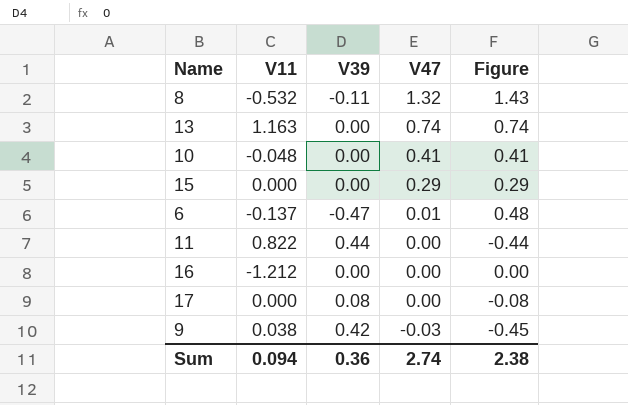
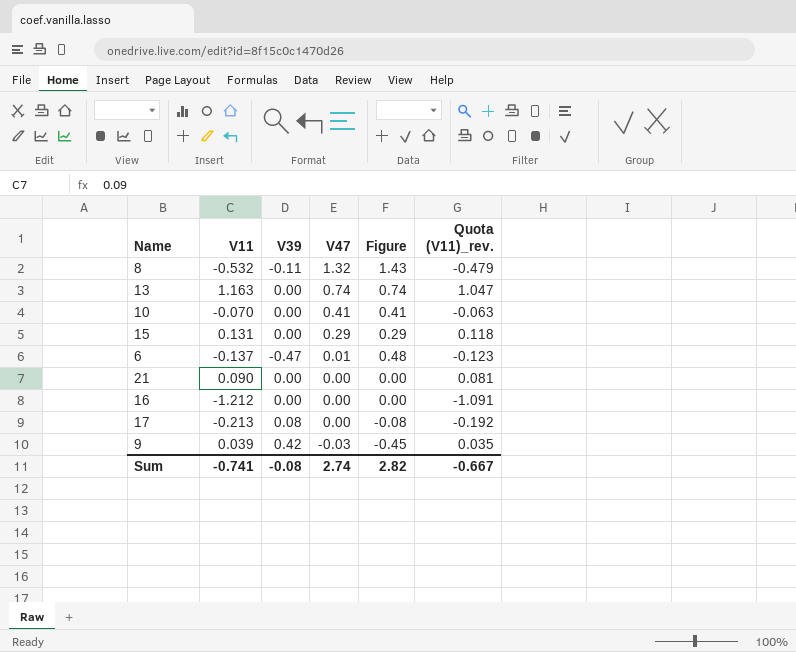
column Quota (V11)_rev. | formula: none -> [V11] * 0.9
row 11: 0.822 | 0.44 | 0.00 | -0.44 -> none
10 | V11: -0.048 -> -0.070
15 | V11: 0.000 -> 0.131
row 21: none -> 0.090 | 0.00 | 0.00 | 0.00 | 0.081
17 | V11: 0.000 -> -0.213
9 | V11: 0.038 -> 0.039
Sum | V11: 0.094 -> -0.741
Sum | V39: 0.36 -> -0.08
Sum | Figure: 2.38 -> 2.82

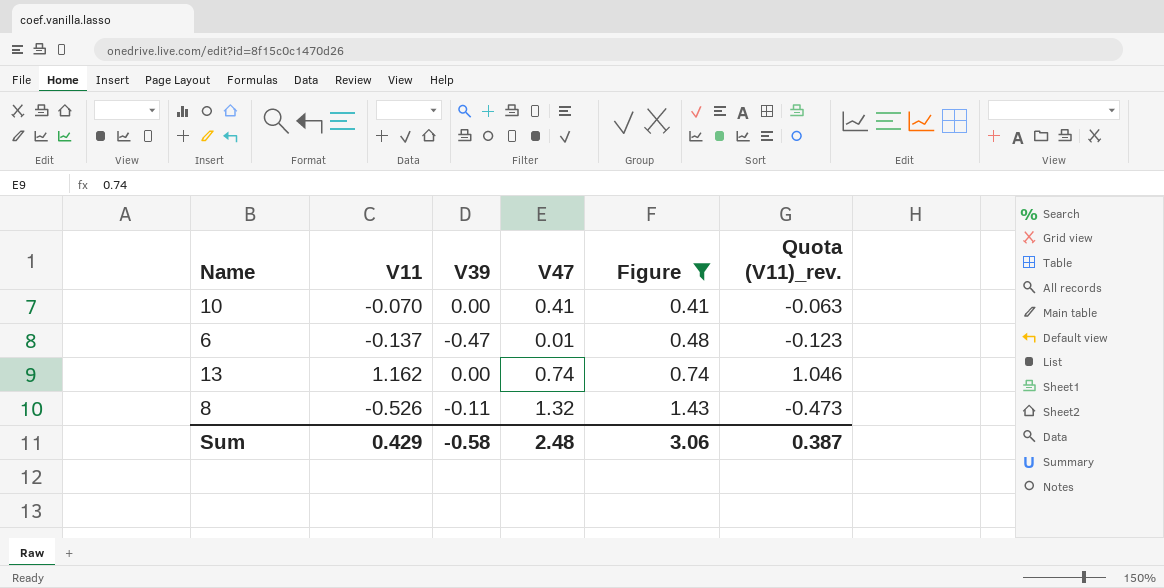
filter: none -> Figure >= 0.41
row order: V47 descending -> Figure ascending
13 | V11: 1.163 -> 1.162
13 | Quota (V11)_rev.: 1.047 -> 1.046
8 | V11: -0.532 -> -0.526
8 | Quota (V11)_rev.: -0.479 -> -0.473
Sum | V11: -0.741 -> 0.429
Sum | V39: -0.08 -> -0.58
Sum | V47: 2.74 -> 2.48
Sum | Figure: 2.82 -> 3.06
Sum | Quota (V11)_rev.: -0.667 -> 0.387

